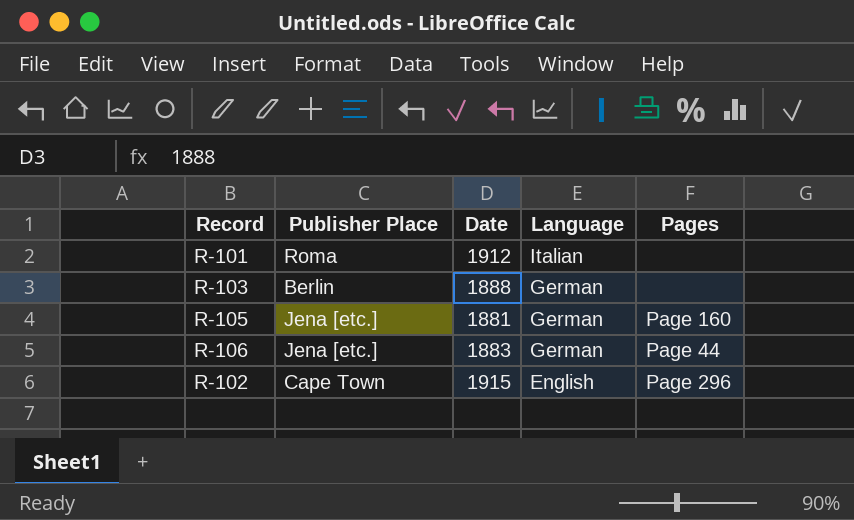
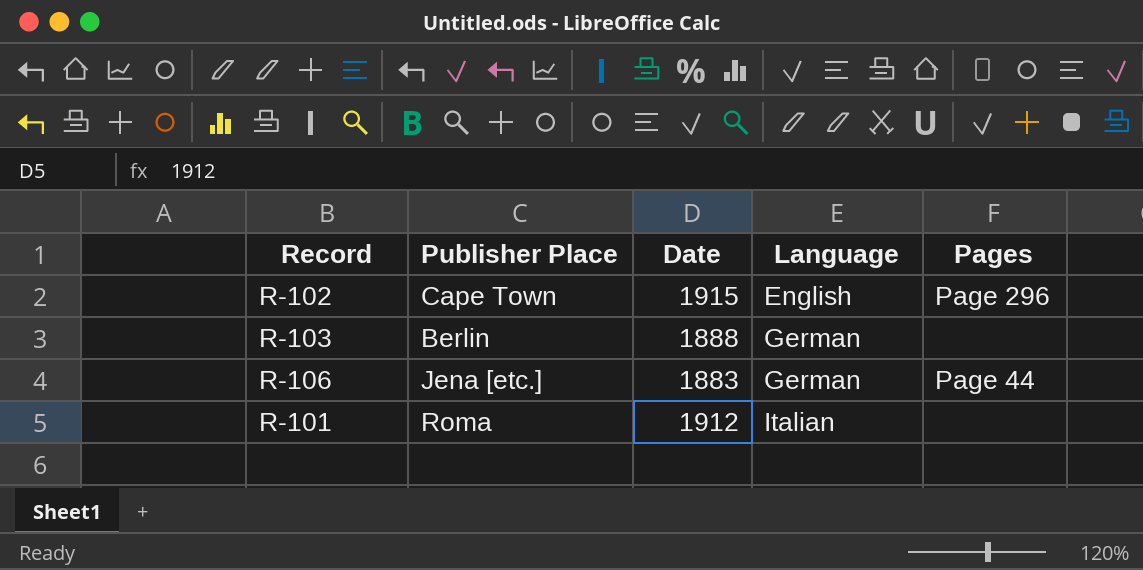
row order: Language descending -> Language ascending
row R-105: Jena [etc.] | 1881 | German | Page 160 -> none

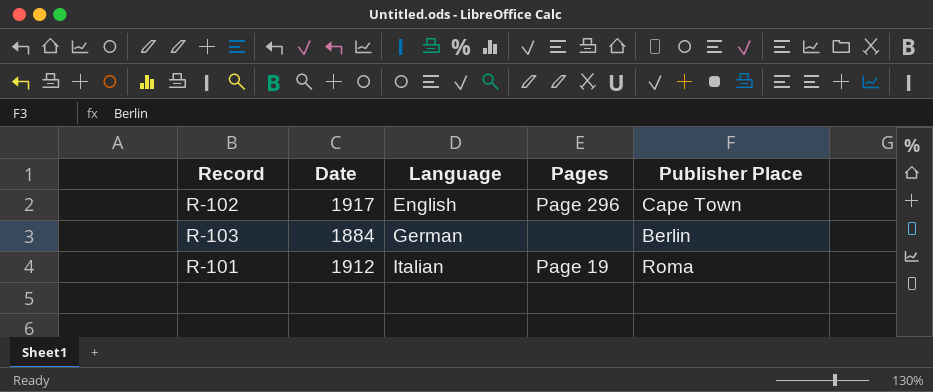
column Publisher Place | position: 2 -> 5
row R-106: Jena [etc.] | 1883 | German | Page 44 -> none
R-102 | Date: 1915 -> 1917
R-103 | Date: 1888 -> 1884
R-101 | Pages: none -> Page 19

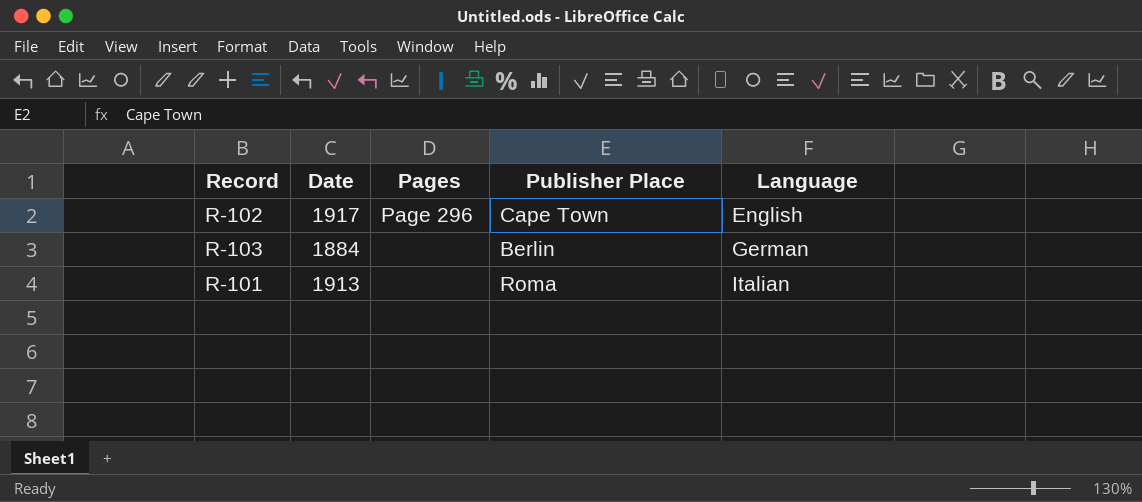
column Language | position: 3 -> 5
R-101 | Date: 1912 -> 1913
R-101 | Pages: Page 19 -> none

